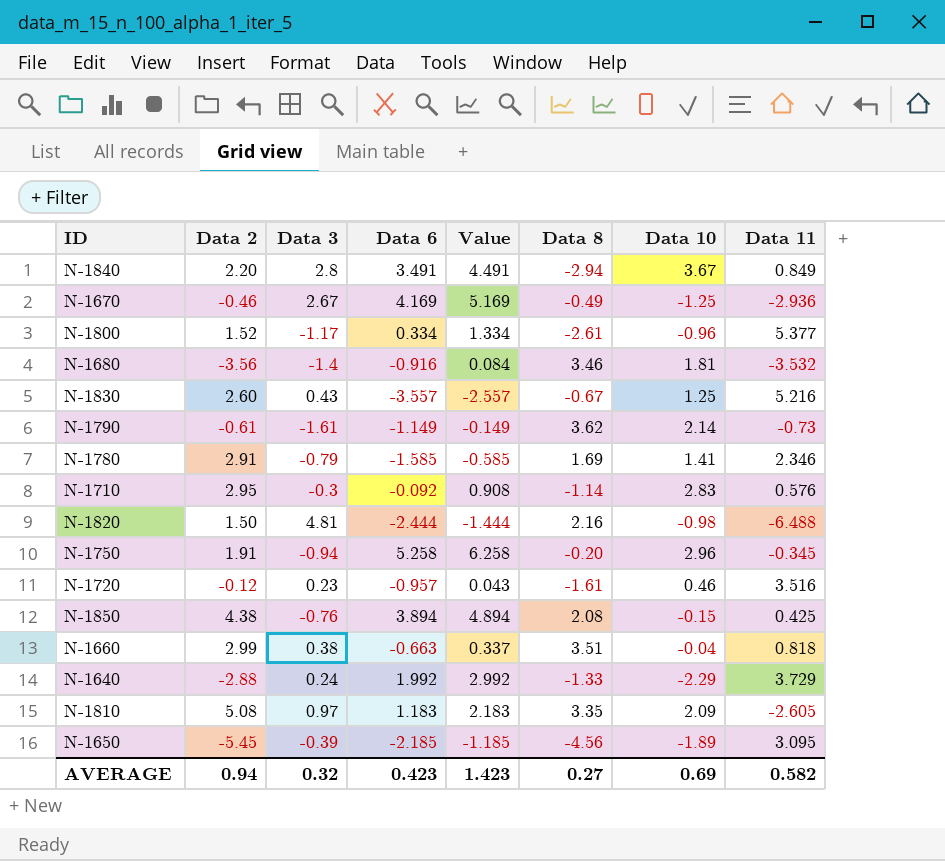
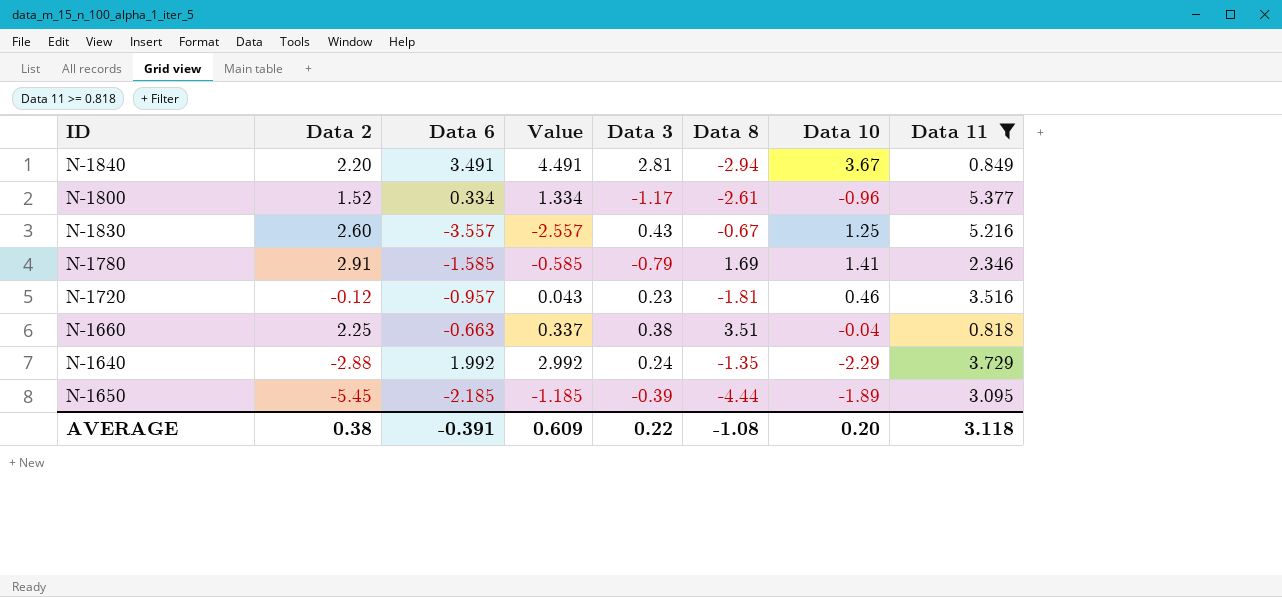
filter: none -> Data 11 >= 0.818
column Data 3 | position: 3 -> 5
N-1840 | Data 3: 2.8 -> 2.81
N-1720 | Data 8: -1.61 -> -1.81
N-1660 | Data 2: 2.99 -> 2.25
N-1640 | Data 8: -1.33 -> -1.35
N-1650 | Data 8: -4.56 -> -4.44
AVERAGE | Data 2: 0.94 -> 0.38
AVERAGE | Data 6: 0.423 -> -0.391
AVERAGE | Value: 1.423 -> 0.609
AVERAGE | Data 3: 0.32 -> 0.22
AVERAGE | Data 8: 0.27 -> -1.08
AVERAGE | Data 10: 0.69 -> 0.20
AVERAGE | Data 11: 0.582 -> 3.118

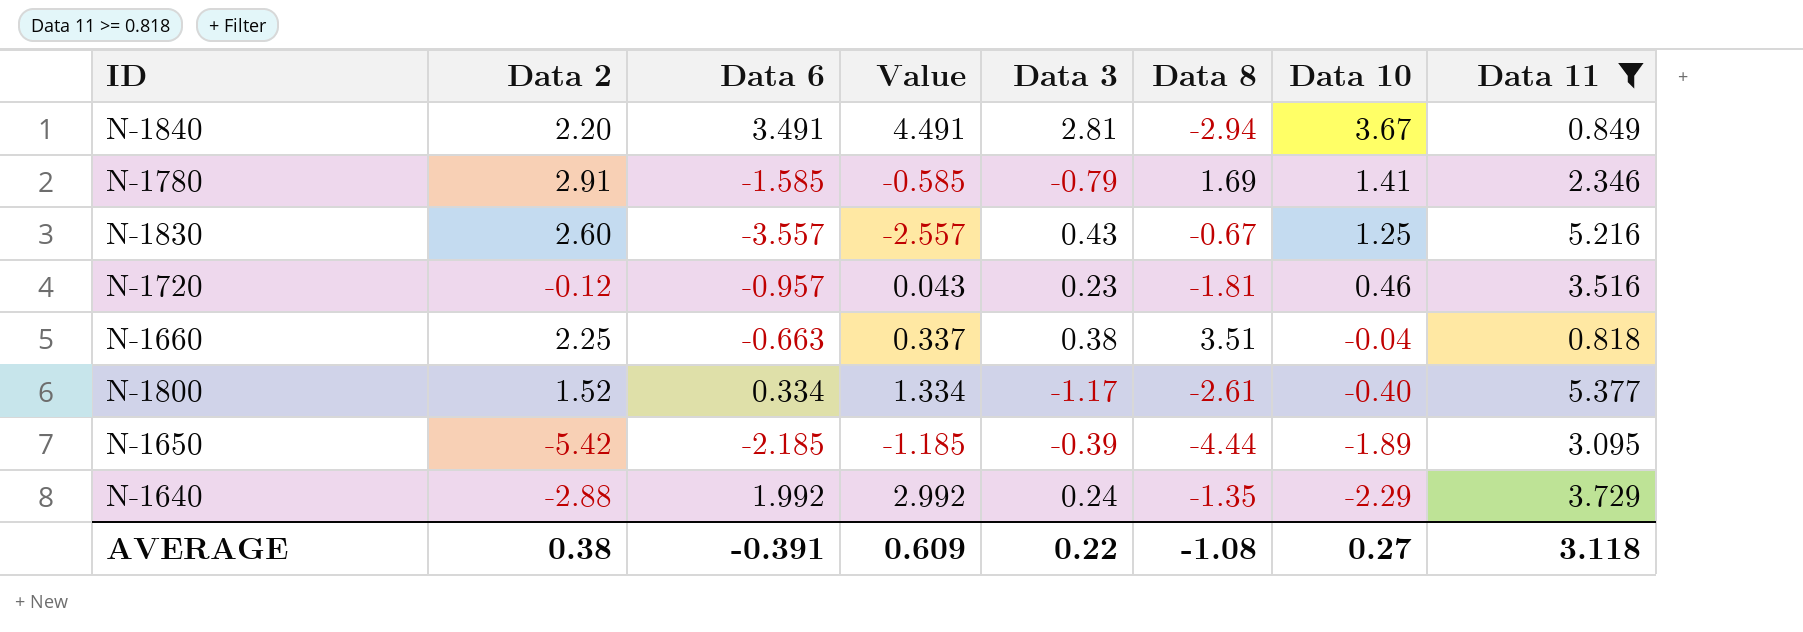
row order: none -> Data 10 descending
N-1800 | Data 10: -0.96 -> -0.40
N-1650 | Data 2: -5.45 -> -5.42
AVERAGE | Data 10: 0.20 -> 0.27

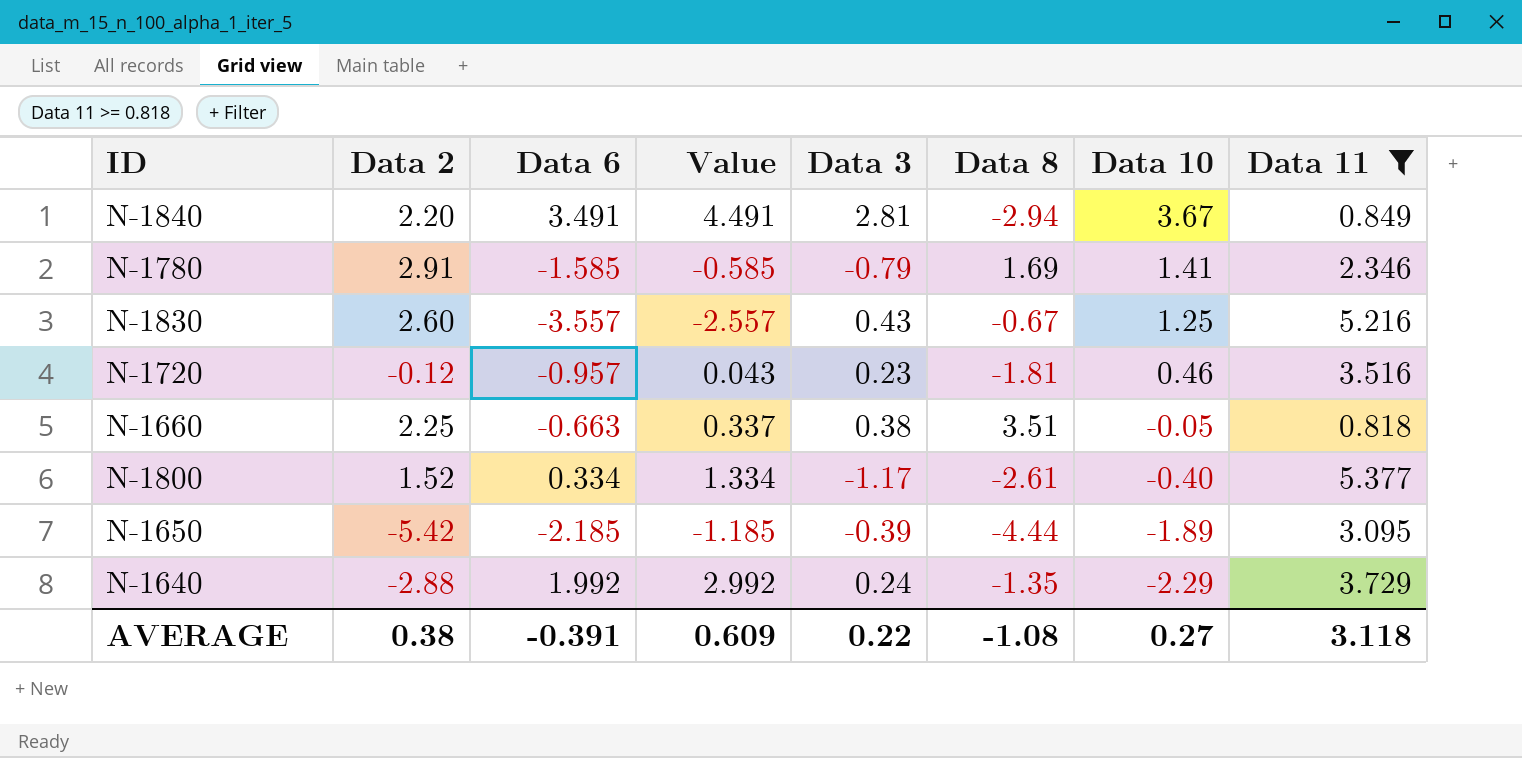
N-1660 | Data 10: -0.04 -> -0.05

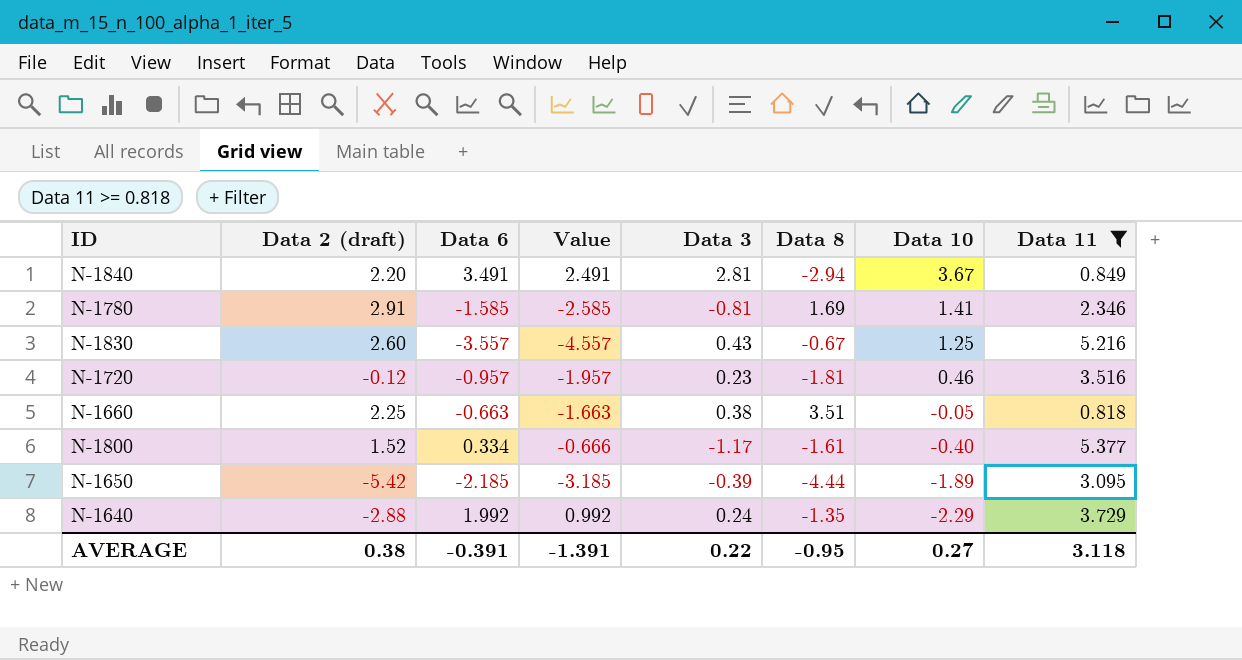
column name: Data 2 -> Data 2 (draft)
column Value | formula: [Data 6] + 1 -> [Data 6] - 1
N-1780 | Data 3: -0.79 -> -0.81
N-1800 | Data 8: -2.61 -> -1.61
AVERAGE | Value: 0.609 -> -1.391
AVERAGE | Data 8: -1.08 -> -0.95

